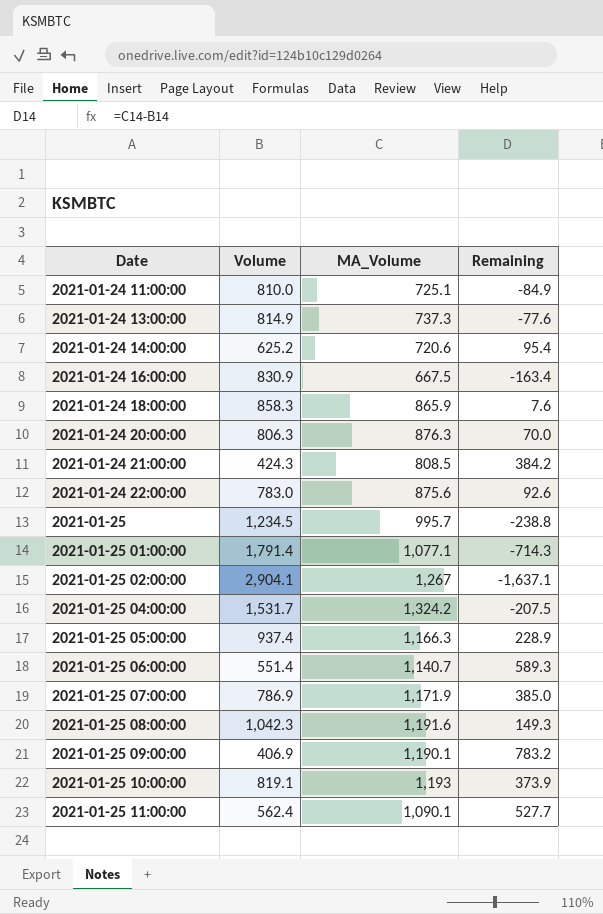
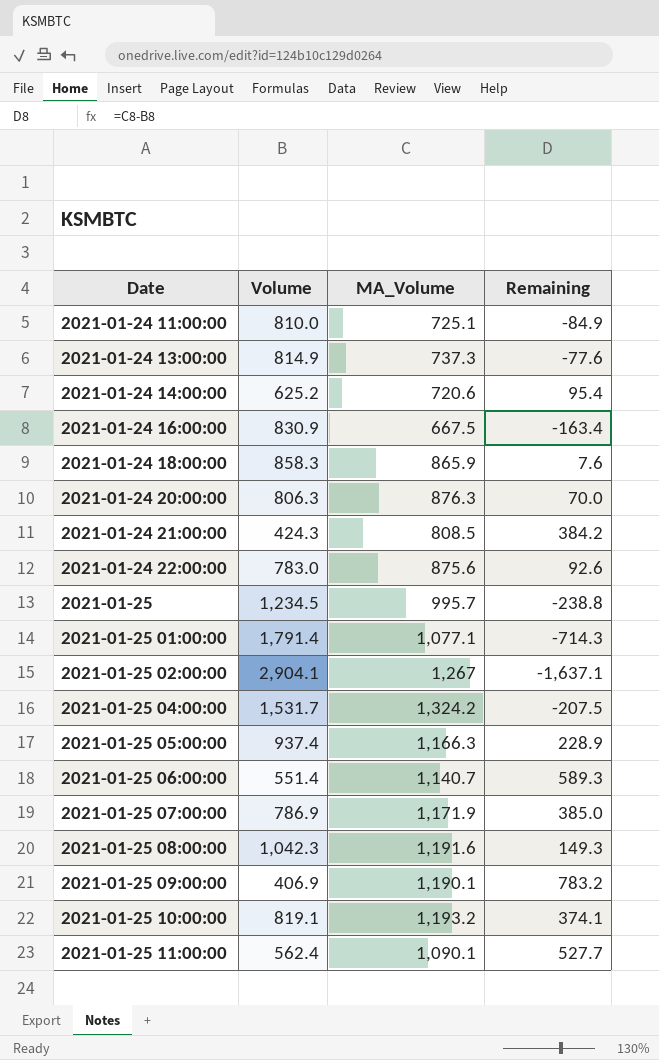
2021-01-25 10:00:00 | MA_Volume: 1,193 -> 1,193.2
2021-01-25 10:00:00 | Remaining: 373.9 -> 374.1

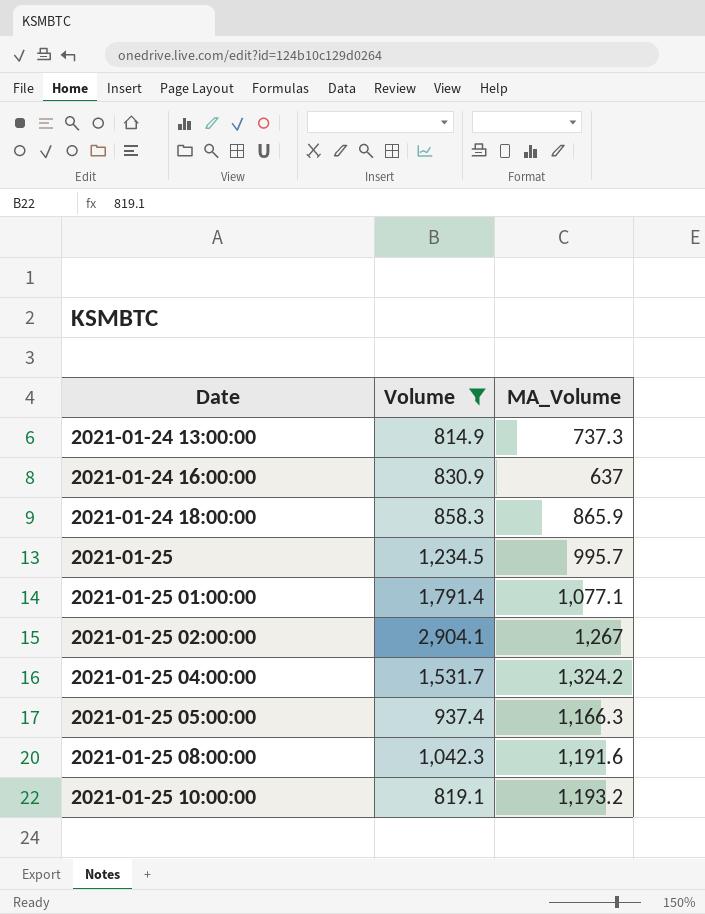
filter: none -> Volume >= 814.9
column Remaining | formula: [MA_Volume] - [Volume] -> none
2021-01-24 16:00:00 | MA_Volume: 667.5 -> 637

